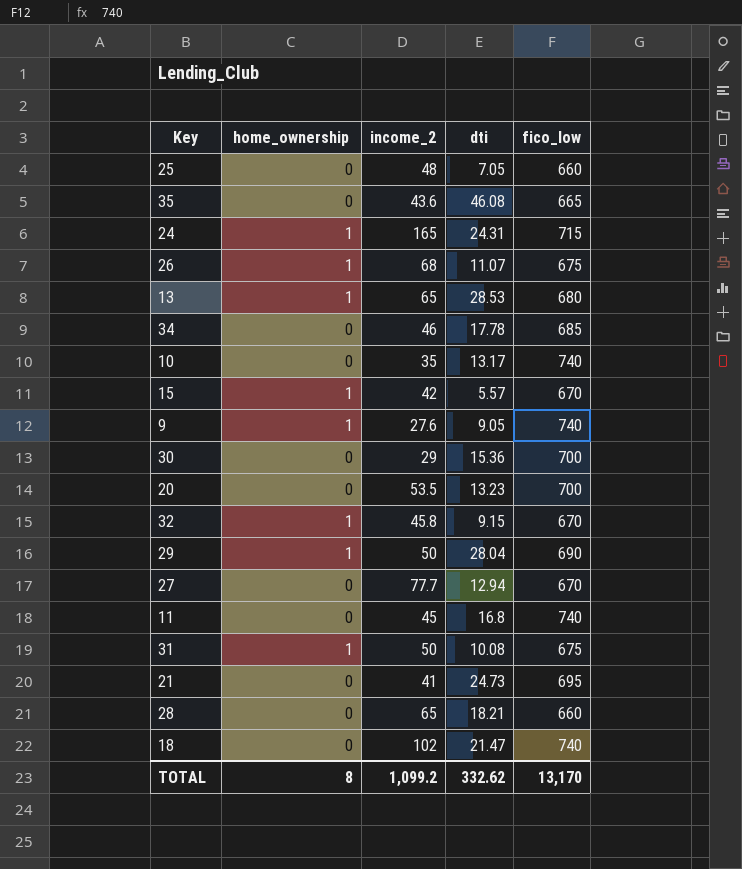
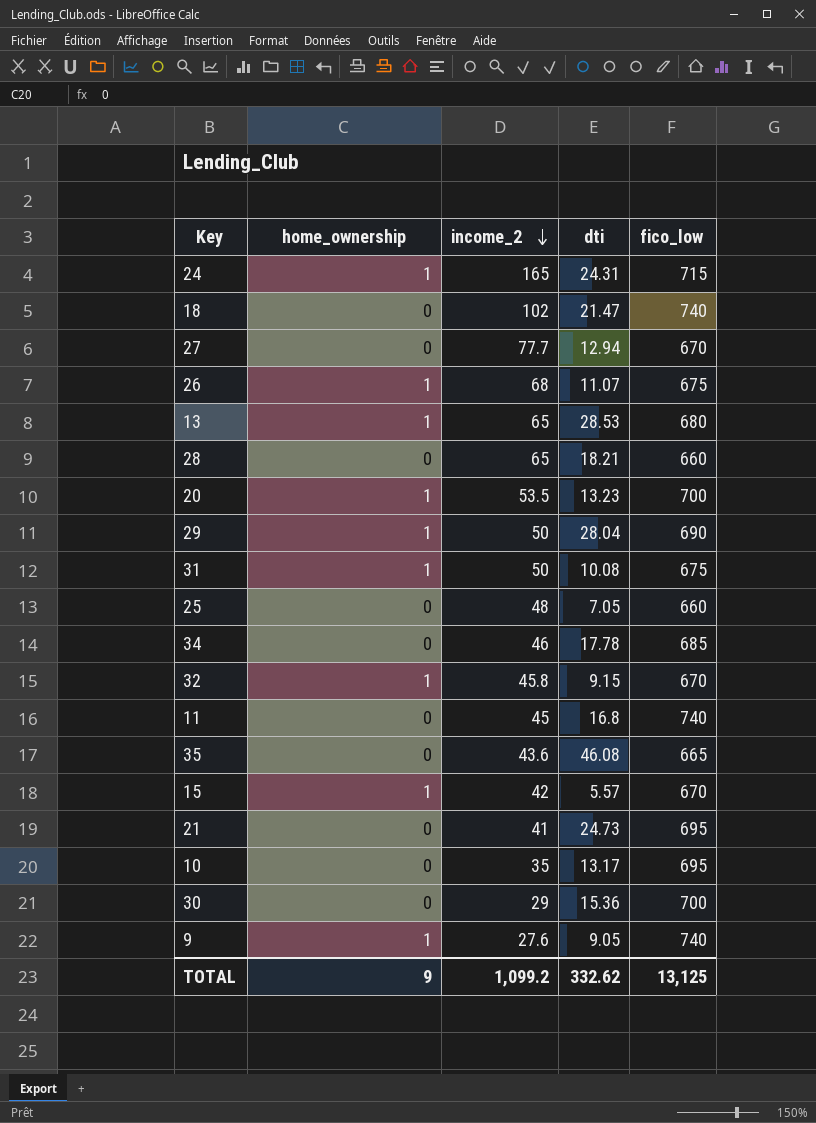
row order: none -> income_2 descending
20 | home_ownership: 0 -> 1
10 | fico_low: 740 -> 695
TOTAL | home_ownership: 8 -> 9
TOTAL | fico_low: 13,170 -> 13,125

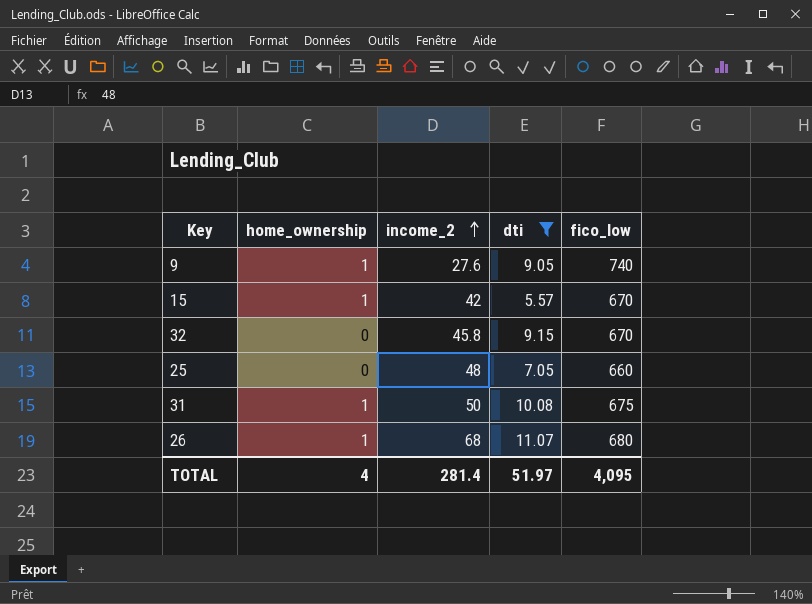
filter: none -> dti <= 11.07
row order: income_2 descending -> income_2 ascending
32 | home_ownership: 1 -> 0
26 | fico_low: 675 -> 680
TOTAL | home_ownership: 9 -> 4
TOTAL | income_2: 1,099.2 -> 281.4
TOTAL | dti: 332.62 -> 51.97
TOTAL | fico_low: 13,125 -> 4,095

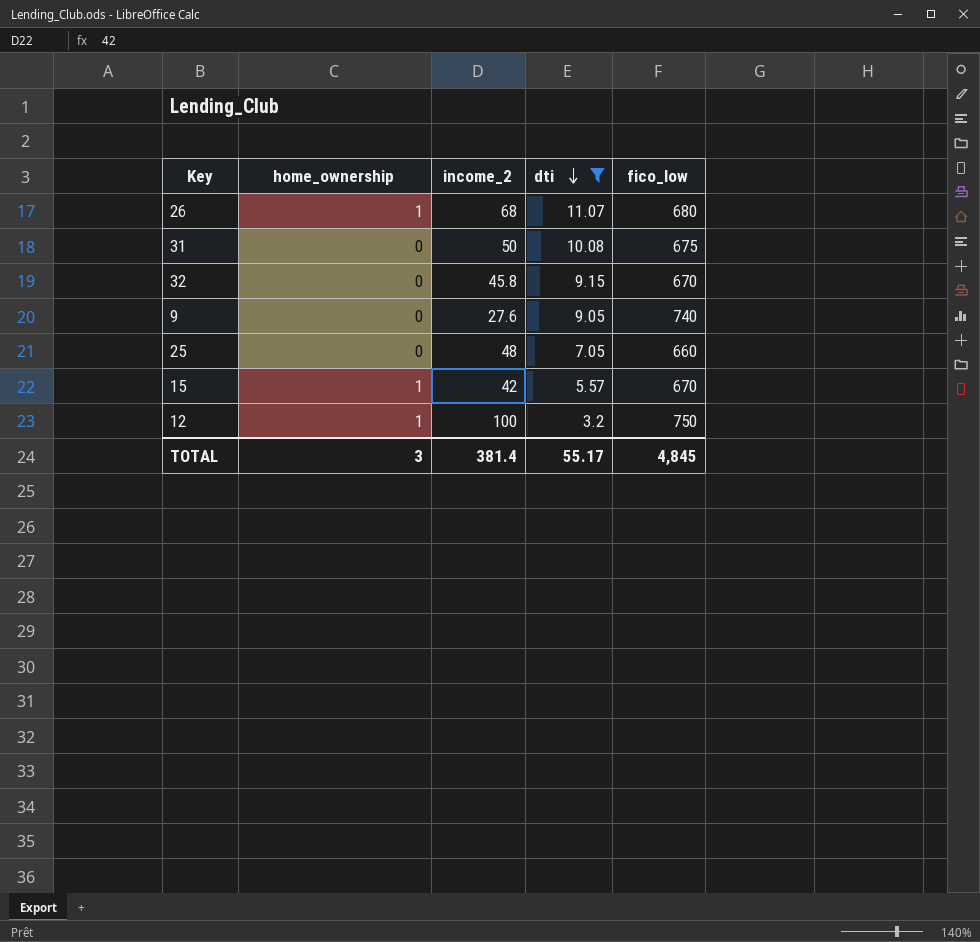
row order: income_2 ascending -> dti descending
31 | home_ownership: 1 -> 0
9 | home_ownership: 1 -> 0
row 12: none -> 1 | 100 | 3.2 | 750
TOTAL | home_ownership: 4 -> 3
TOTAL | income_2: 281.4 -> 381.4
TOTAL | dti: 51.97 -> 55.17
TOTAL | fico_low: 4,095 -> 4,845

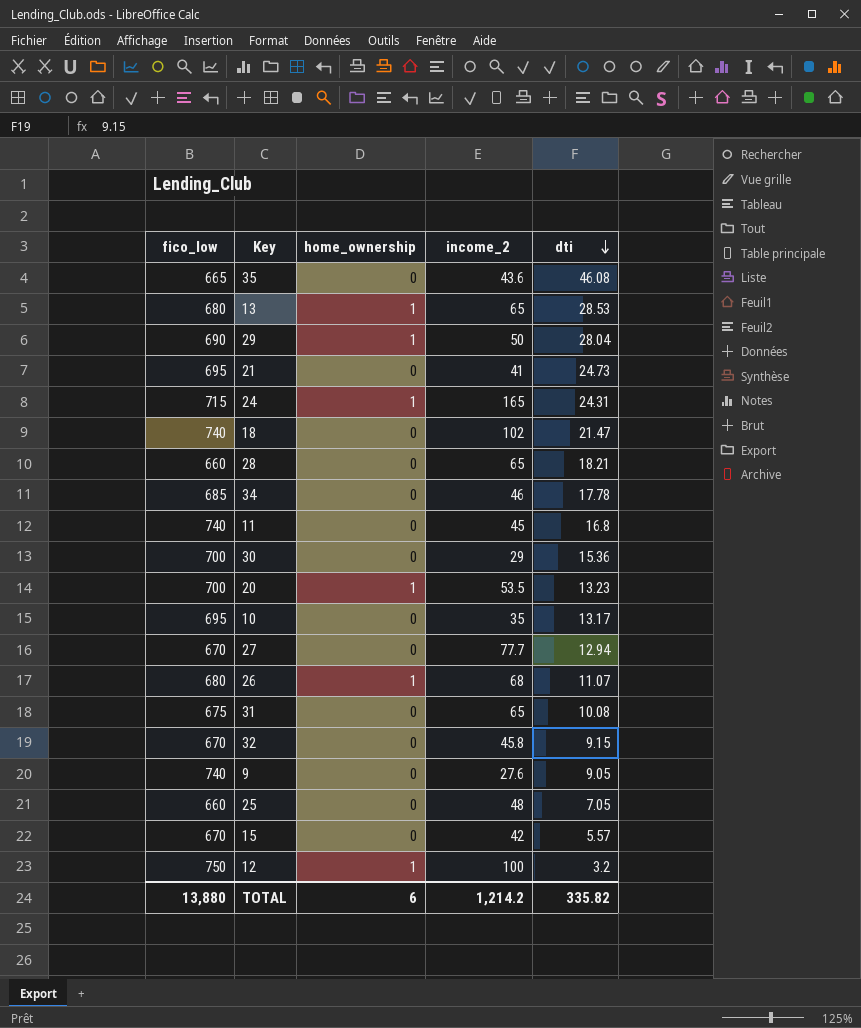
filter: dti <= 11.07 -> none
column fico_low | position: 5 -> 1
31 | income_2: 50 -> 65
15 | home_ownership: 1 -> 0
TOTAL | fico_low: 4,845 -> 13,880
TOTAL | home_ownership: 3 -> 6
TOTAL | income_2: 381.4 -> 1,214.2
TOTAL | dti: 55.17 -> 335.82

